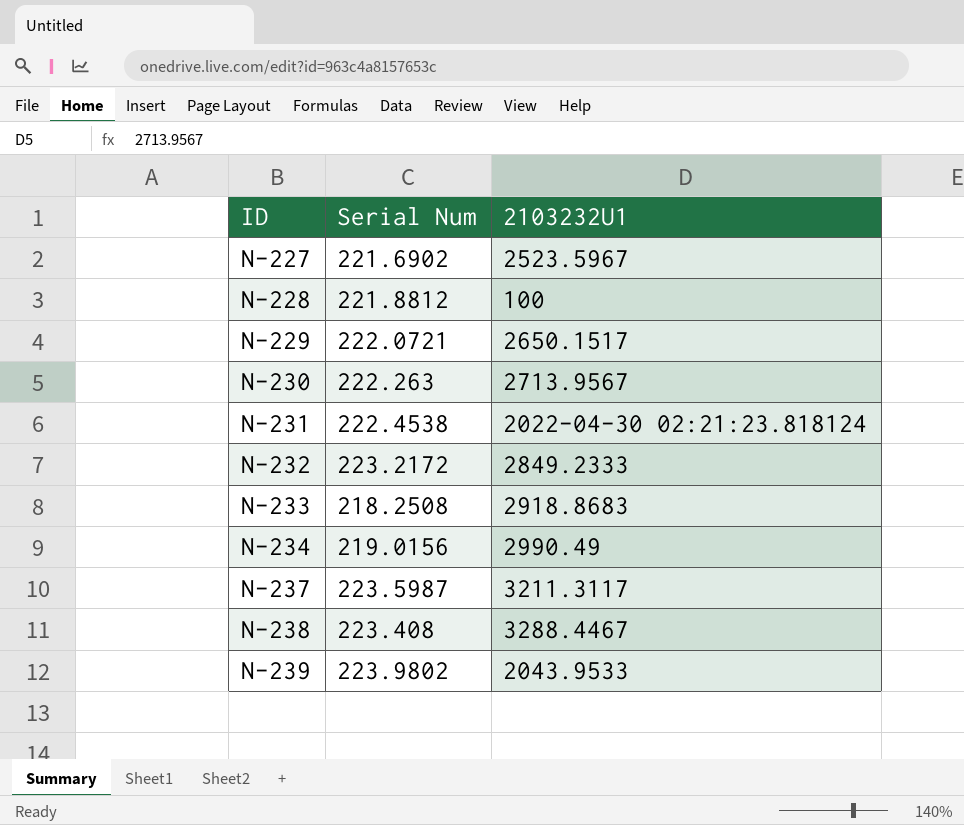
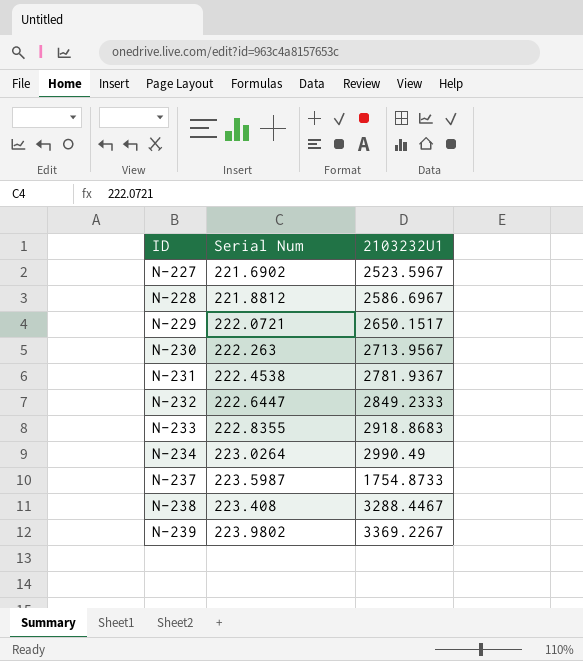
N-228 | 2103232U1: 100 -> 2586.6967
N-231 | 2103232U1: 2022-04-30 02:21:23.818124 -> 2781.9367
N-232 | Serial Num: 223.2172 -> 222.6447
N-233 | Serial Num: 218.2508 -> 222.8355
N-234 | Serial Num: 219.0156 -> 223.0264
N-237 | 2103232U1: 3211.3117 -> 1754.8733
N-239 | 2103232U1: 2043.9533 -> 3369.2267

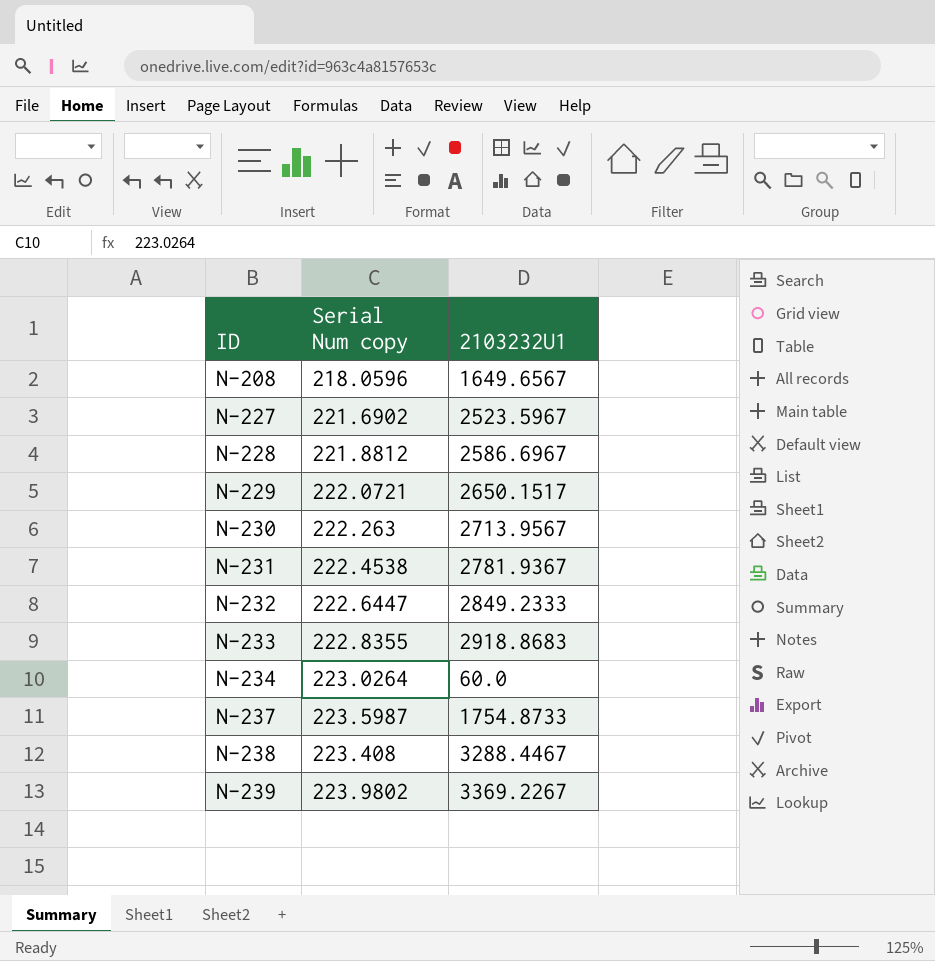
column name: Serial Num -> Serial Num copy
row N-208: none -> 218.0596 | 1649.6567
N-234 | 2103232U1: 2990.49 -> 60.0

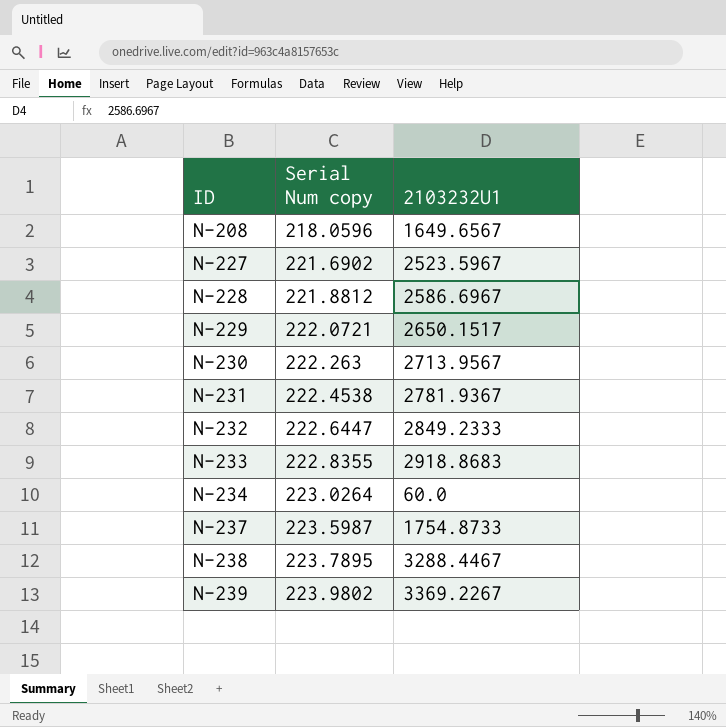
N-238 | Serial Num copy: 223.408 -> 223.7895

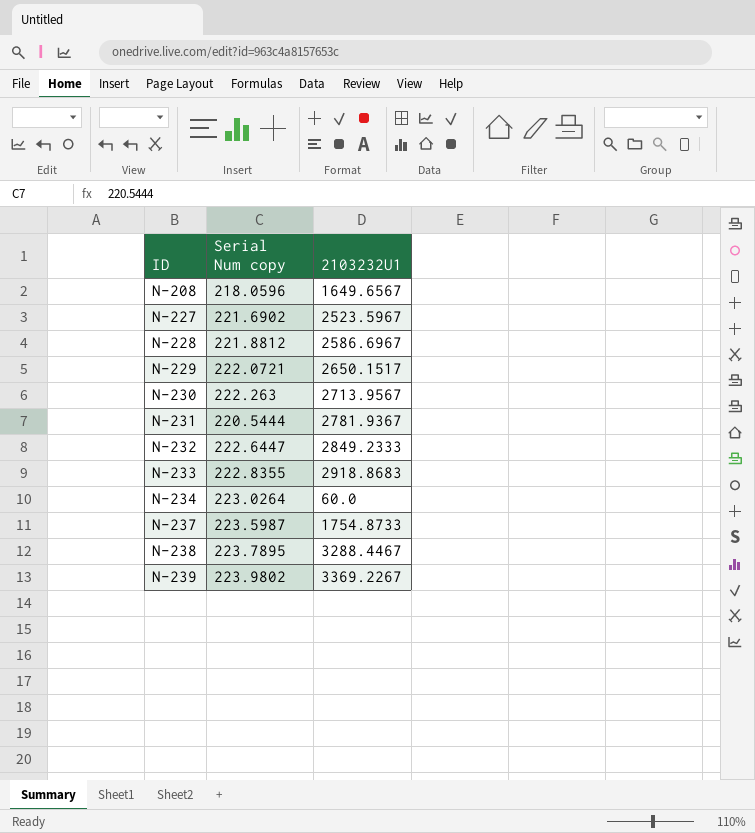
N-231 | Serial Num copy: 222.4538 -> 220.5444

